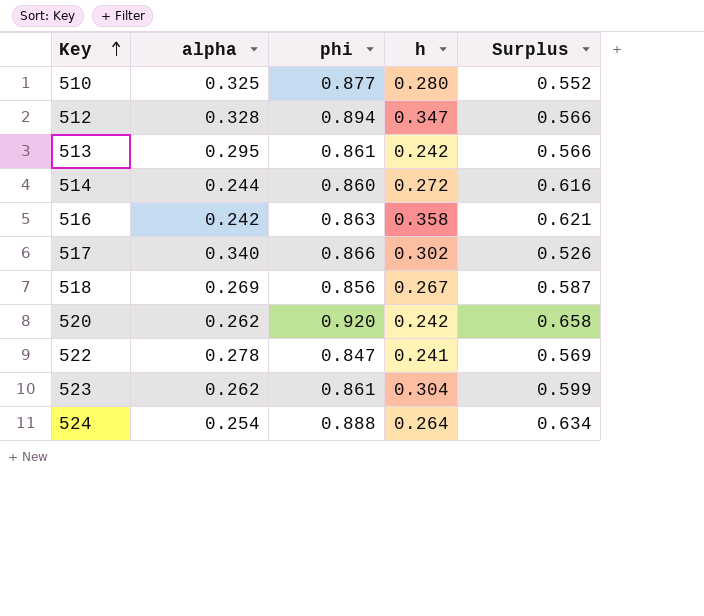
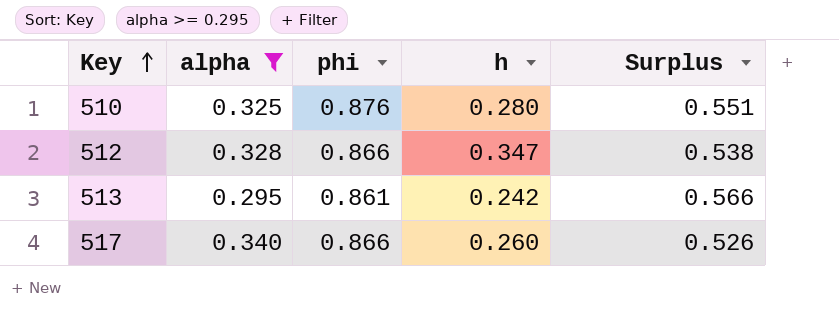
filter: none -> alpha >= 0.295
510 | phi: 0.877 -> 0.876
510 | Surplus: 0.552 -> 0.551
512 | phi: 0.894 -> 0.866
512 | Surplus: 0.566 -> 0.538
517 | h: 0.302 -> 0.260

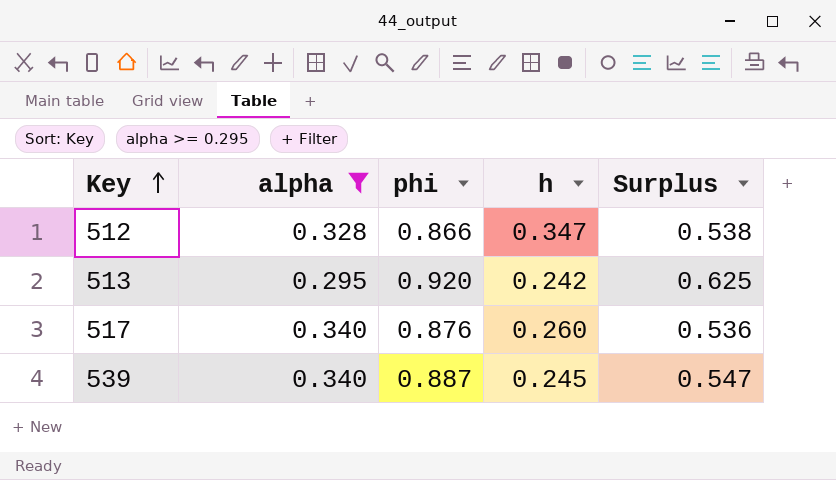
row 510: 0.325 | 0.876 | 0.280 | 0.551 -> none
513 | phi: 0.861 -> 0.920
513 | Surplus: 0.566 -> 0.625
517 | phi: 0.866 -> 0.876
517 | Surplus: 0.526 -> 0.536
row 539: none -> 0.340 | 0.887 | 0.245 | 0.547

